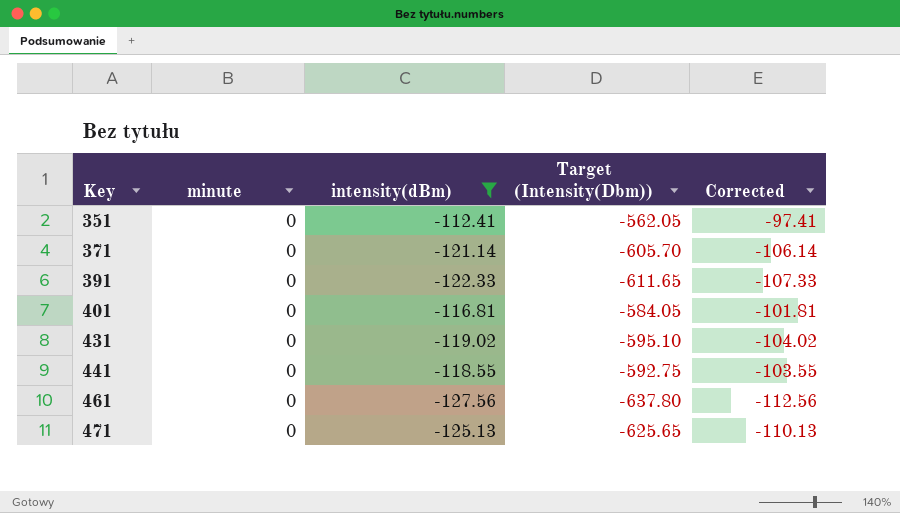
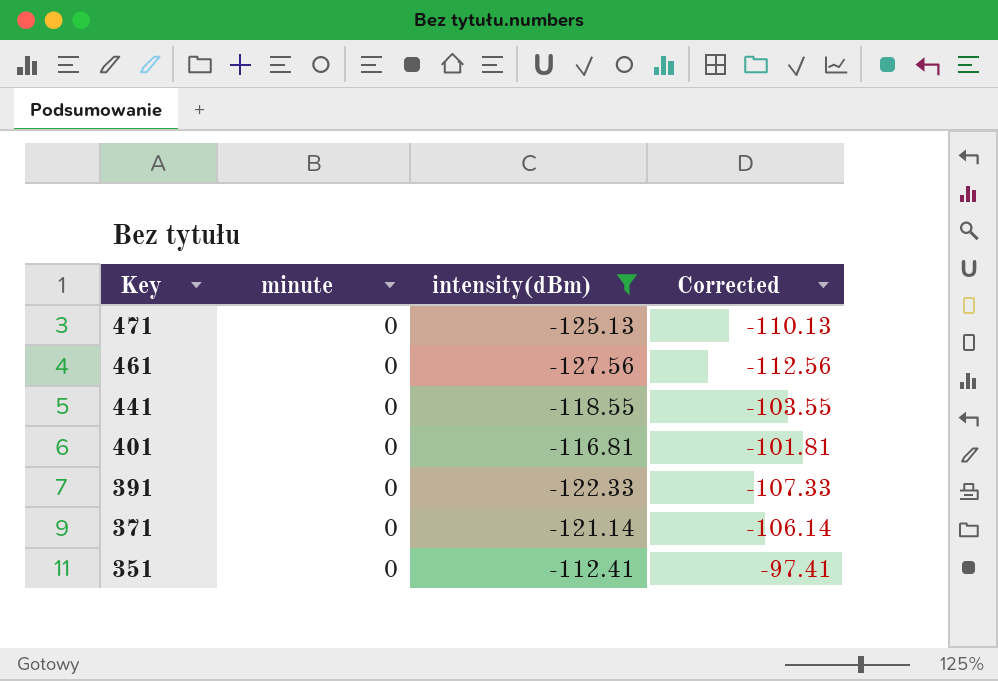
row order: Key ascending -> Key descending
column Target (Intensity(Dbm)) | formula: [intensity(dBm)] * 5 -> none
row 431: 0 | -119.02 | -595.10 | -104.02 -> none

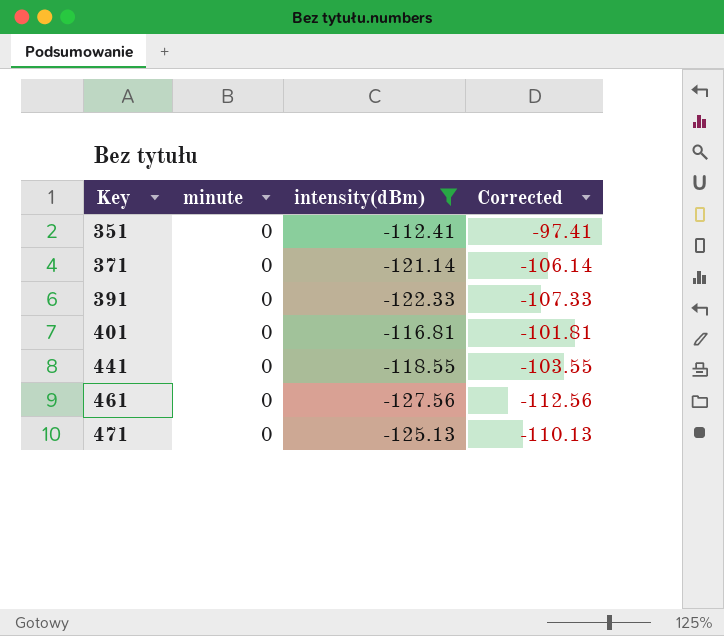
row order: Key descending -> Key ascending

